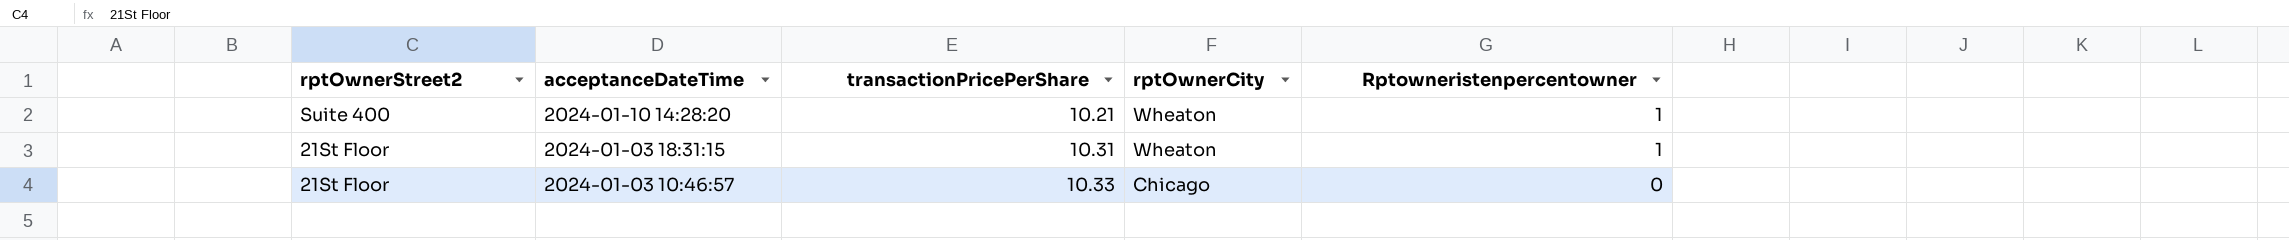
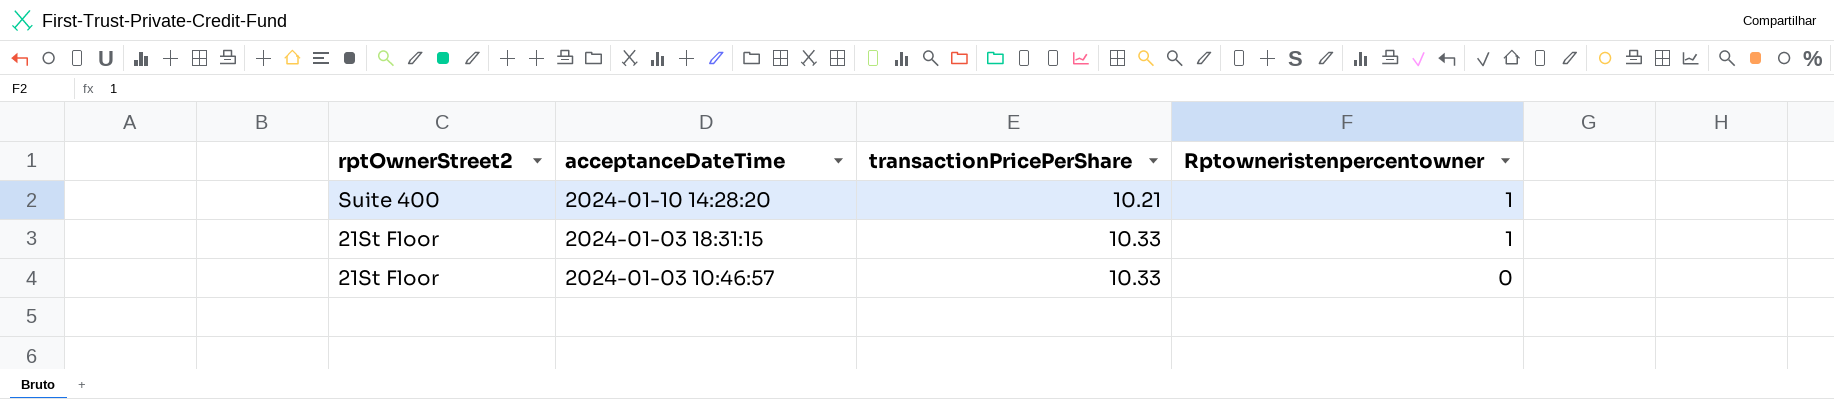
column rptOwnerCity | position: 4 -> none
2024-01-03 18:31:15 | transactionPricePerShare: 10.31 -> 10.33

